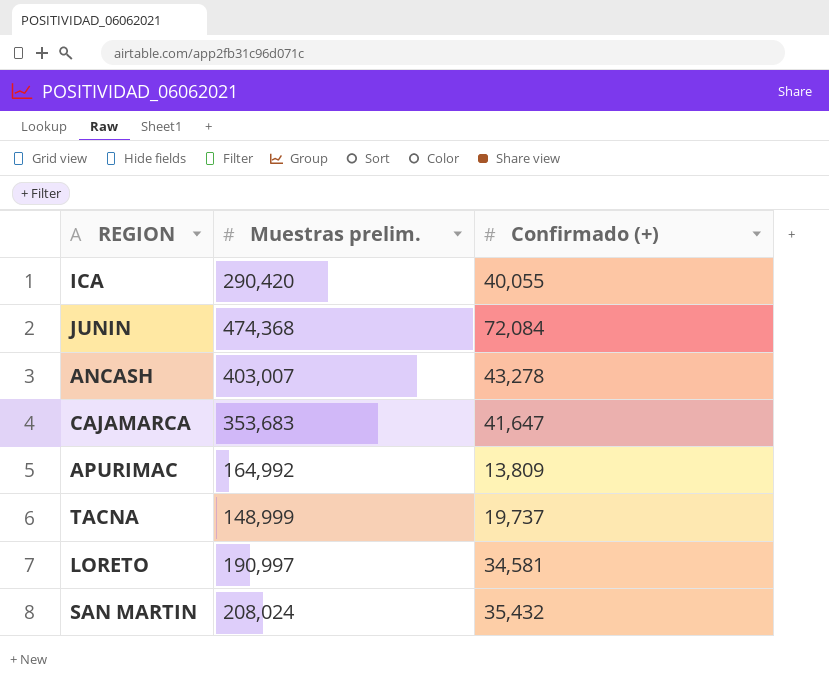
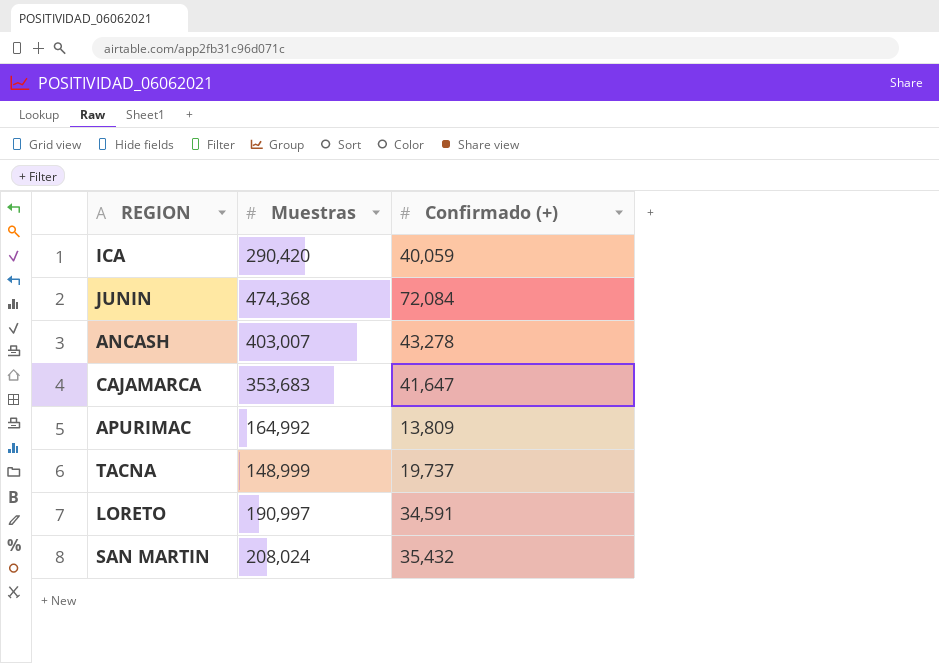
column name: Muestras prelim. -> Muestras
ICA | Confirmado (+): 40,055 -> 40,059
LORETO | Confirmado (+): 34,581 -> 34,591

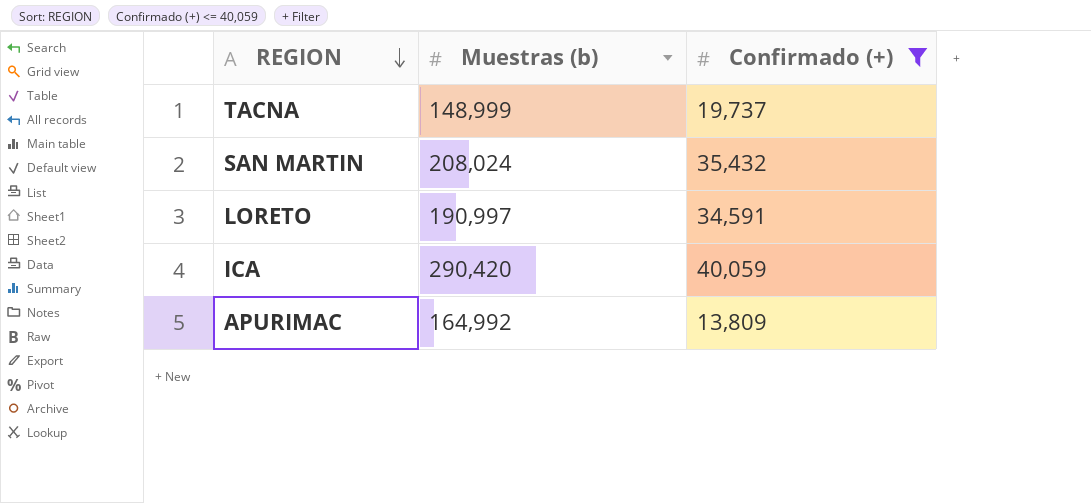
filter: none -> Confirmado (+) <= 40,059
row order: none -> REGION descending
column name: Muestras -> Muestras (b)

